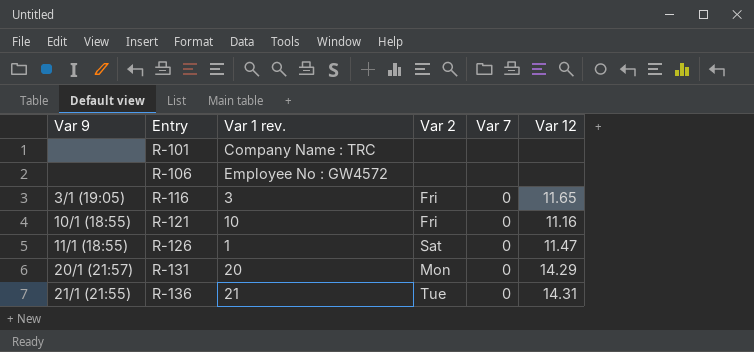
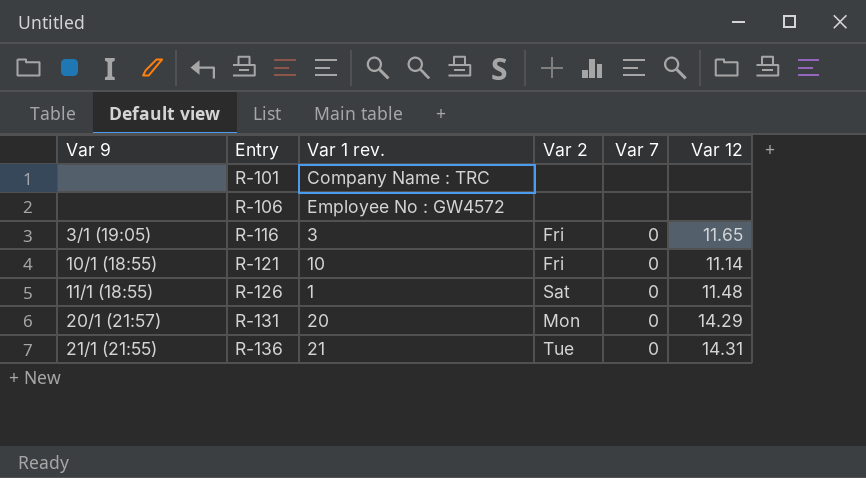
R-121 | Var 12: 11.16 -> 11.14
R-126 | Var 12: 11.47 -> 11.48

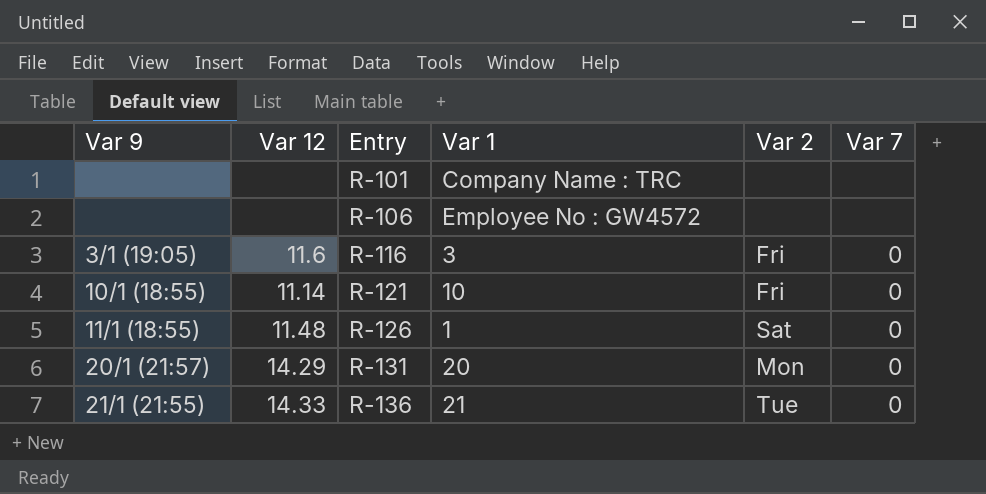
column Var 12 | position: 6 -> 2
column name: Var 1 rev. -> Var 1
R-116 | Var 12: 11.65 -> 11.6
R-136 | Var 12: 14.31 -> 14.33

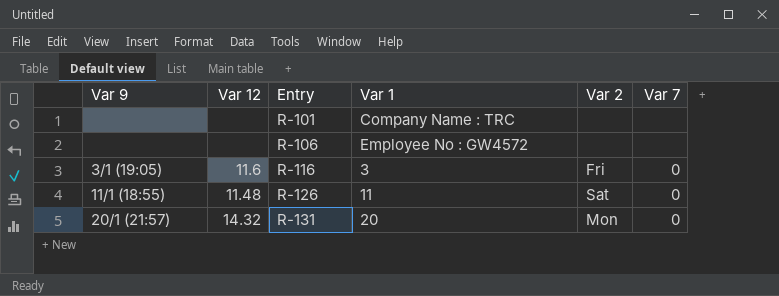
row R-121: 10/1 (18:55) | 11.14 | 10 | Fri | 0 -> none
row R-136: 21/1 (21:55) | 14.33 | 21 | Tue | 0 -> none
R-126 | Var 1: 1 -> 11
R-131 | Var 12: 14.29 -> 14.32

